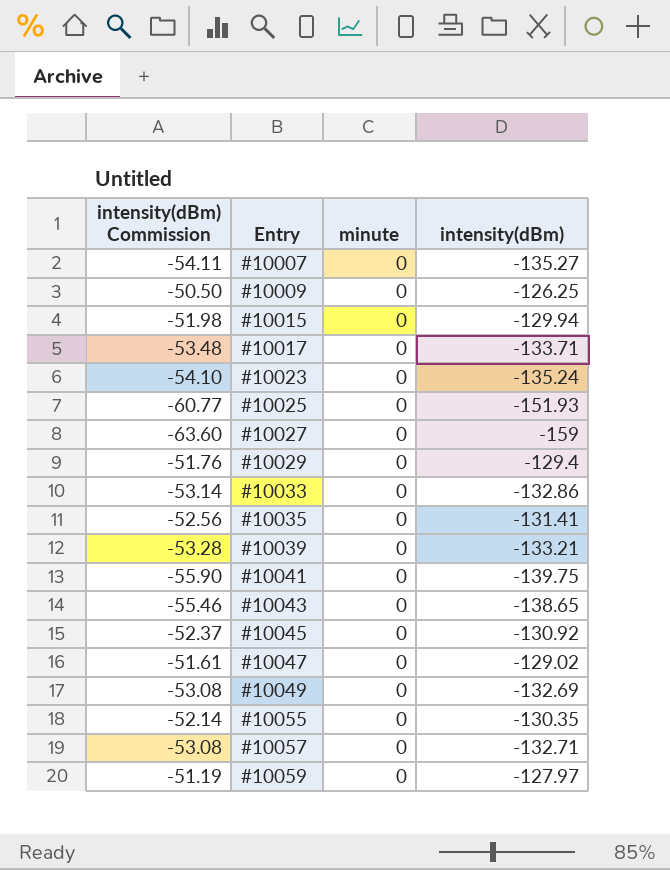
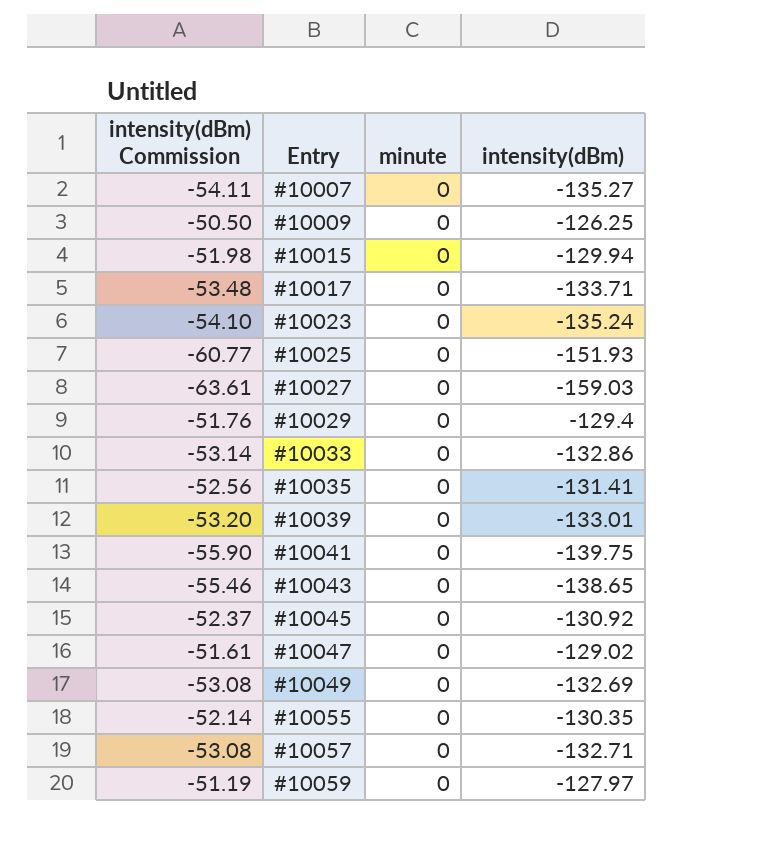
#10027 | intensity(dBm) Commission: -63.60 -> -63.61
#10027 | intensity(dBm): -159 -> -159.03
#10039 | intensity(dBm) Commission: -53.28 -> -53.20
#10039 | intensity(dBm): -133.21 -> -133.01

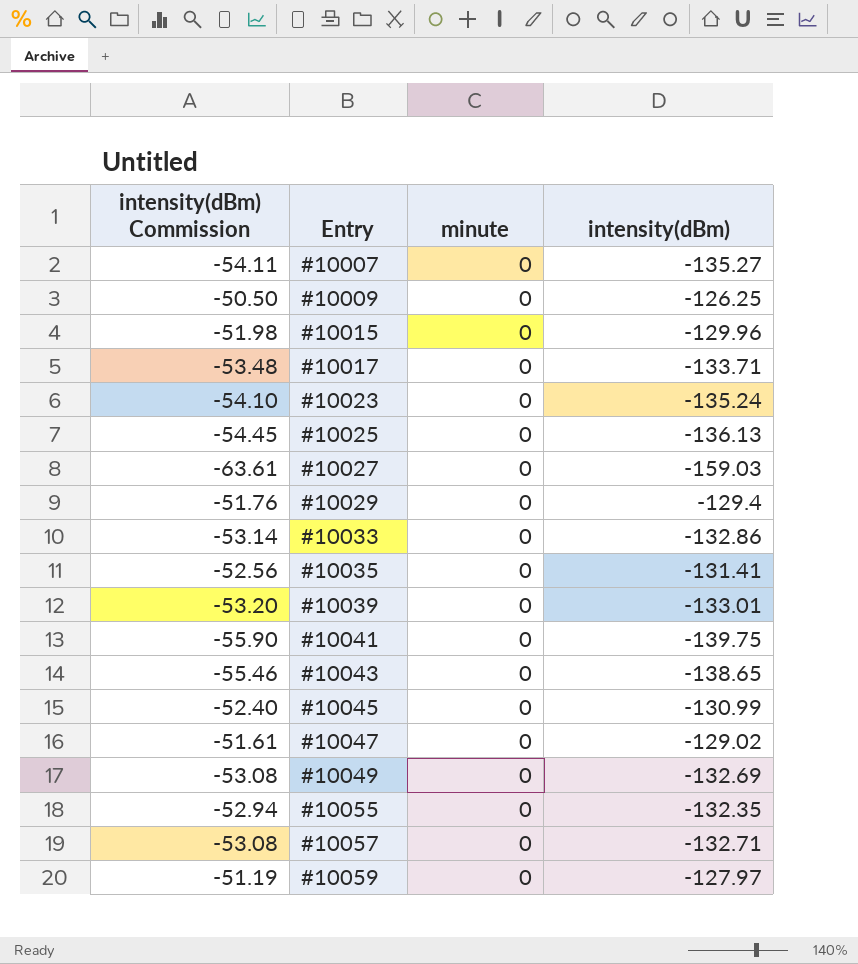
#10015 | intensity(dBm): -129.94 -> -129.96
#10025 | intensity(dBm) Commission: -60.77 -> -54.45
#10025 | intensity(dBm): -151.93 -> -136.13
#10045 | intensity(dBm) Commission: -52.37 -> -52.40
#10045 | intensity(dBm): -130.92 -> -130.99
#10055 | intensity(dBm) Commission: -52.14 -> -52.94
#10055 | intensity(dBm): -130.35 -> -132.35

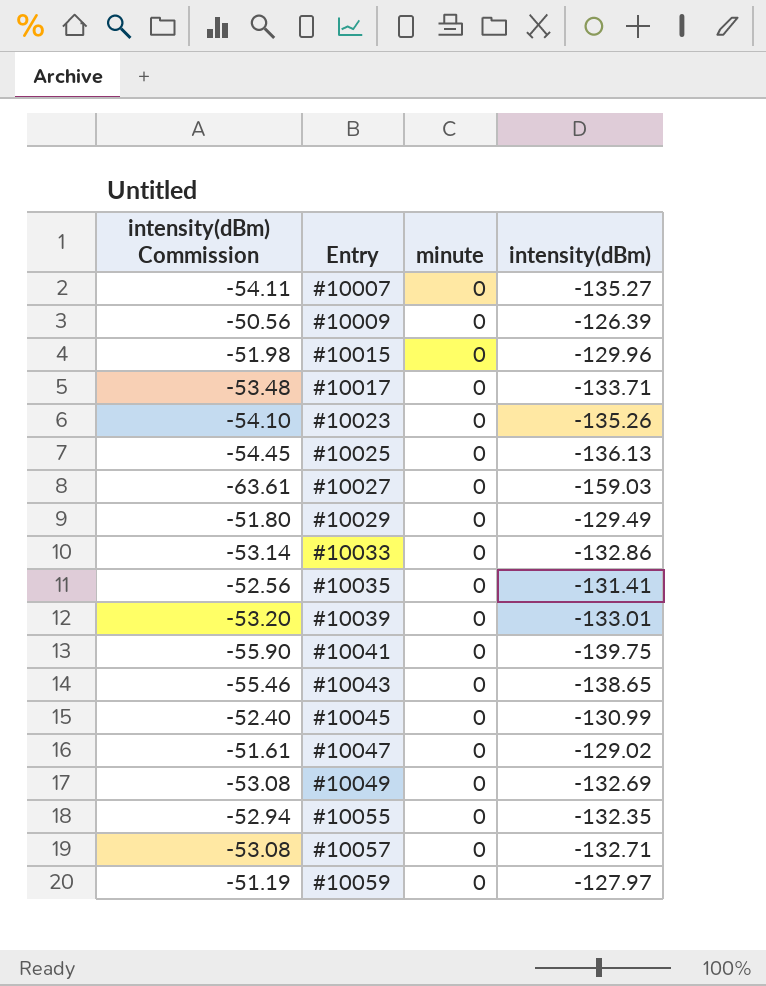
#10009 | intensity(dBm) Commission: -50.50 -> -50.56
#10009 | intensity(dBm): -126.25 -> -126.39
#10023 | intensity(dBm): -135.24 -> -135.26
#10029 | intensity(dBm) Commission: -51.76 -> -51.80
#10029 | intensity(dBm): -129.4 -> -129.49

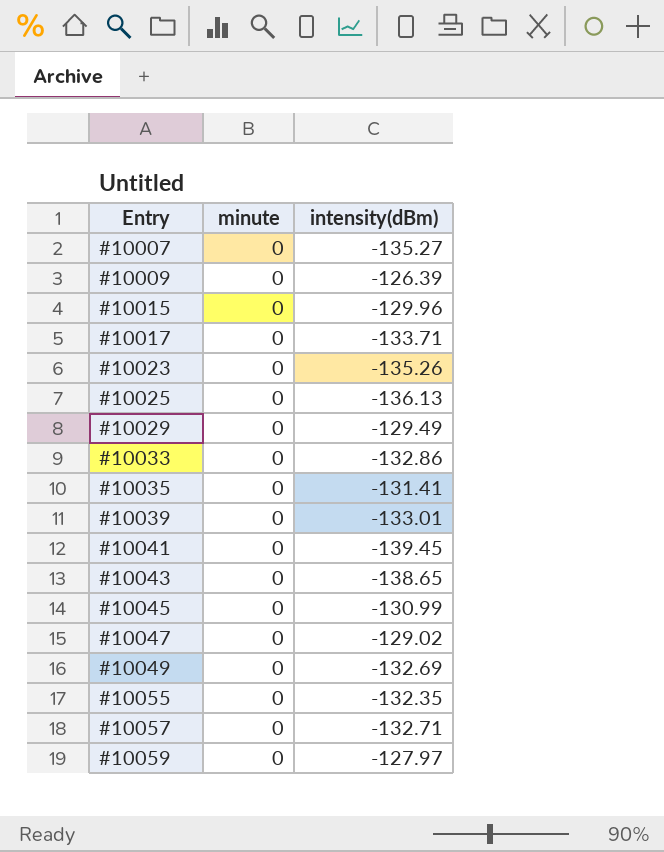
column intensity(dBm) Commission | formula: [intensity(dBm)] * 0.4 -> none
row #10027: -63.61 | 0 | -159.03 -> none
#10041 | intensity(dBm): -139.75 -> -139.45

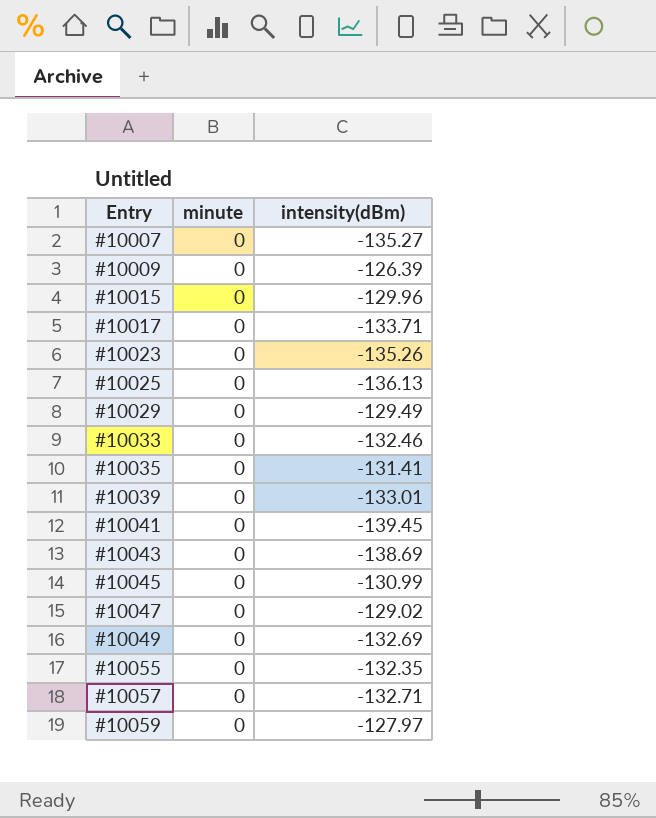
#10033 | intensity(dBm): -132.86 -> -132.46
#10043 | intensity(dBm): -138.65 -> -138.69

